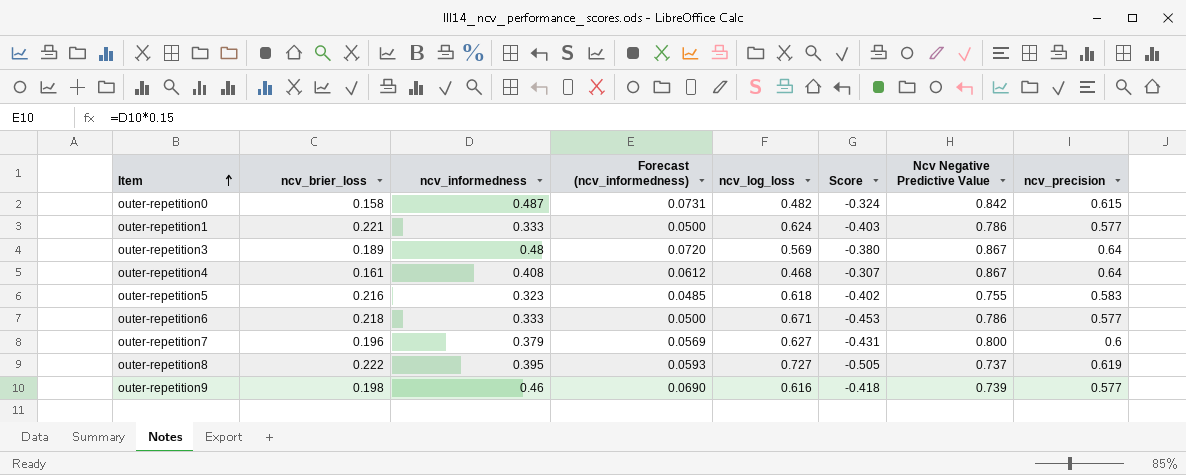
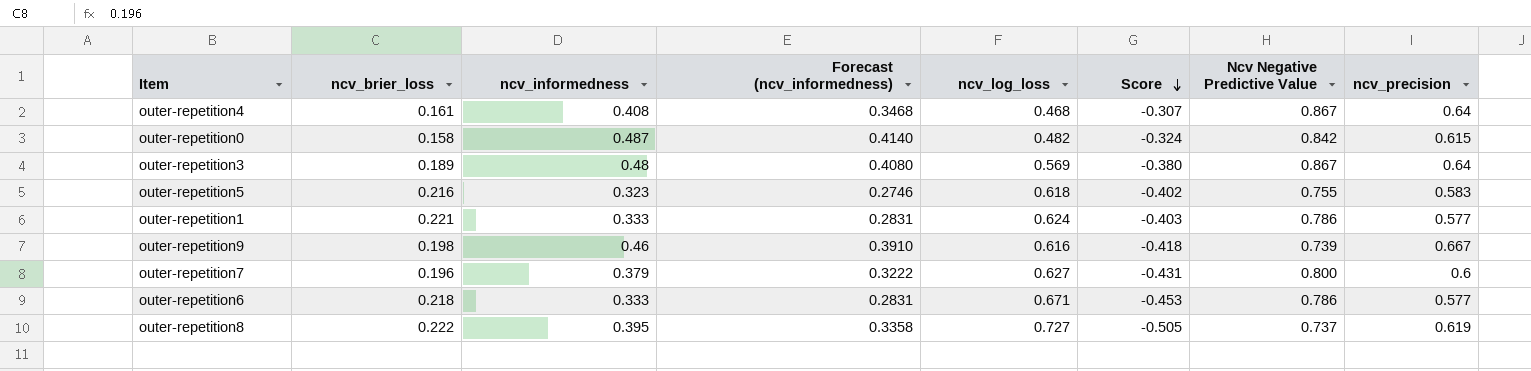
row order: Item ascending -> Score descending
column Forecast (ncv_informedness) | formula: [ncv_informedness] * 0.15 -> [ncv_informedness] * 0.85
outer-repetition9 | ncv_precision: 0.577 -> 0.667

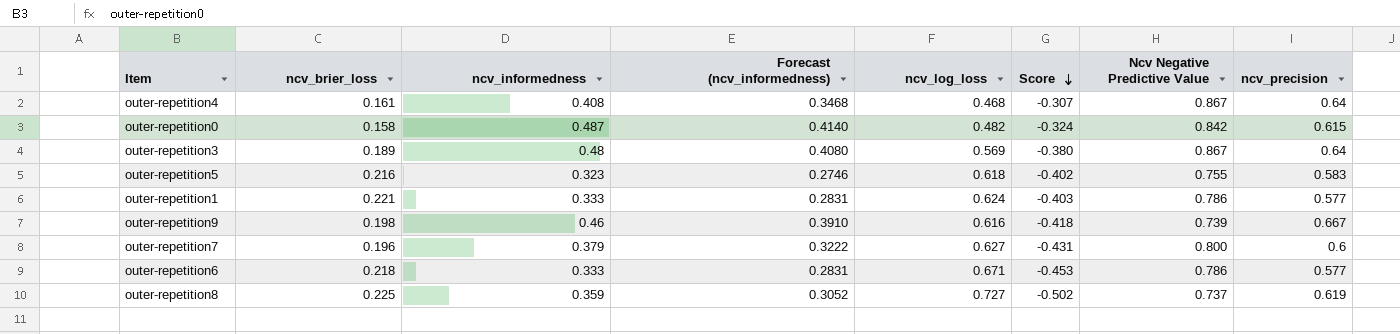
outer-repetition8 | ncv_brier_loss: 0.222 -> 0.225
outer-repetition8 | ncv_informedness: 0.395 -> 0.359
outer-repetition8 | Forecast (ncv_informedness): 0.3358 -> 0.3052
outer-repetition8 | Score: -0.505 -> -0.502

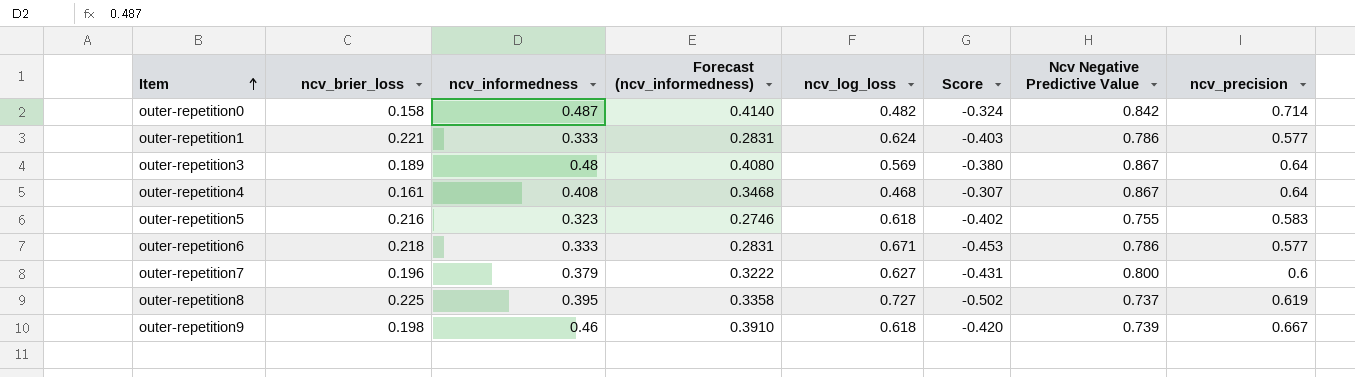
row order: Score descending -> Item ascending
outer-repetition0 | ncv_precision: 0.615 -> 0.714
outer-repetition8 | ncv_informedness: 0.359 -> 0.395
outer-repetition8 | Forecast (ncv_informedness): 0.3052 -> 0.3358
outer-repetition9 | ncv_log_loss: 0.616 -> 0.618
outer-repetition9 | Score: -0.418 -> -0.420

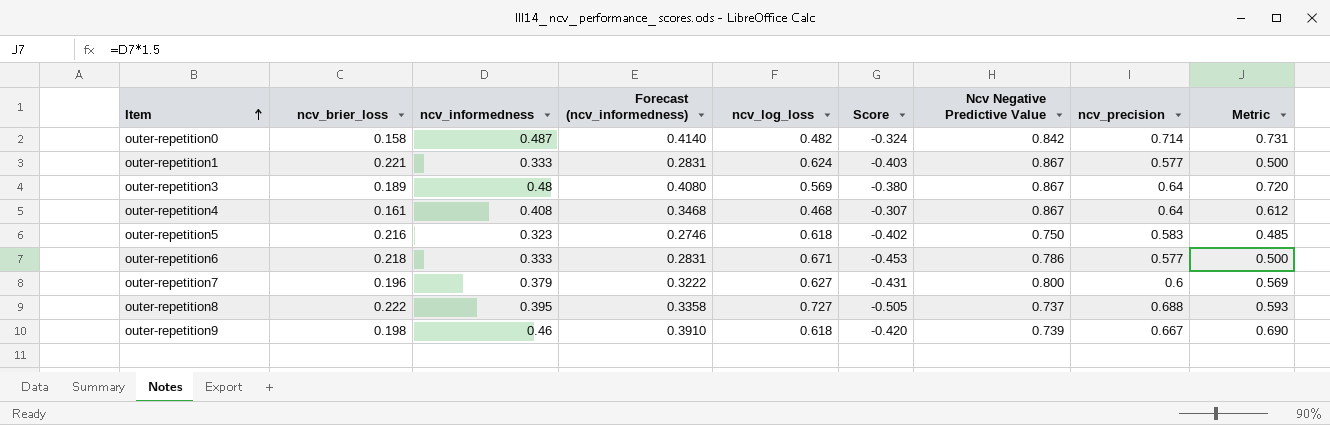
column Metric | formula: none -> [ncv_informedness] * 1.5
outer-repetition1 | Ncv Negative Predictive Value: 0.786 -> 0.867
outer-repetition5 | Ncv Negative Predictive Value: 0.755 -> 0.750
outer-repetition8 | ncv_brier_loss: 0.225 -> 0.222
outer-repetition8 | Score: -0.502 -> -0.505
outer-repetition8 | ncv_precision: 0.619 -> 0.688

